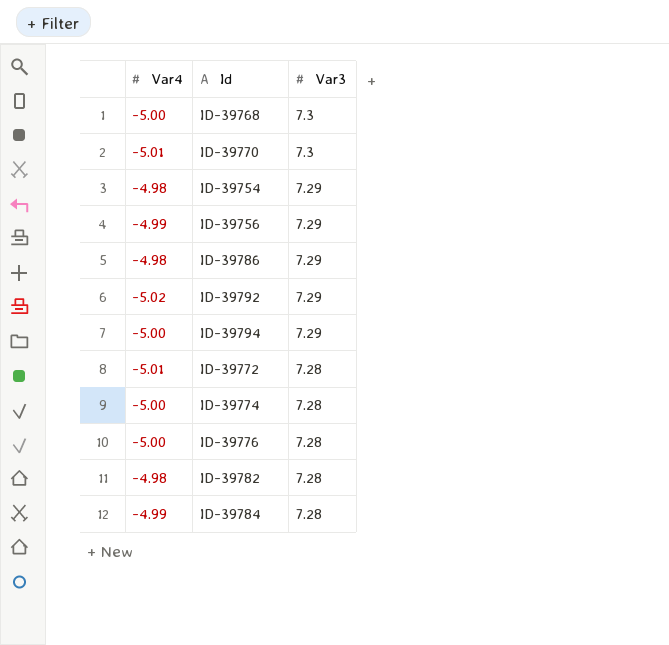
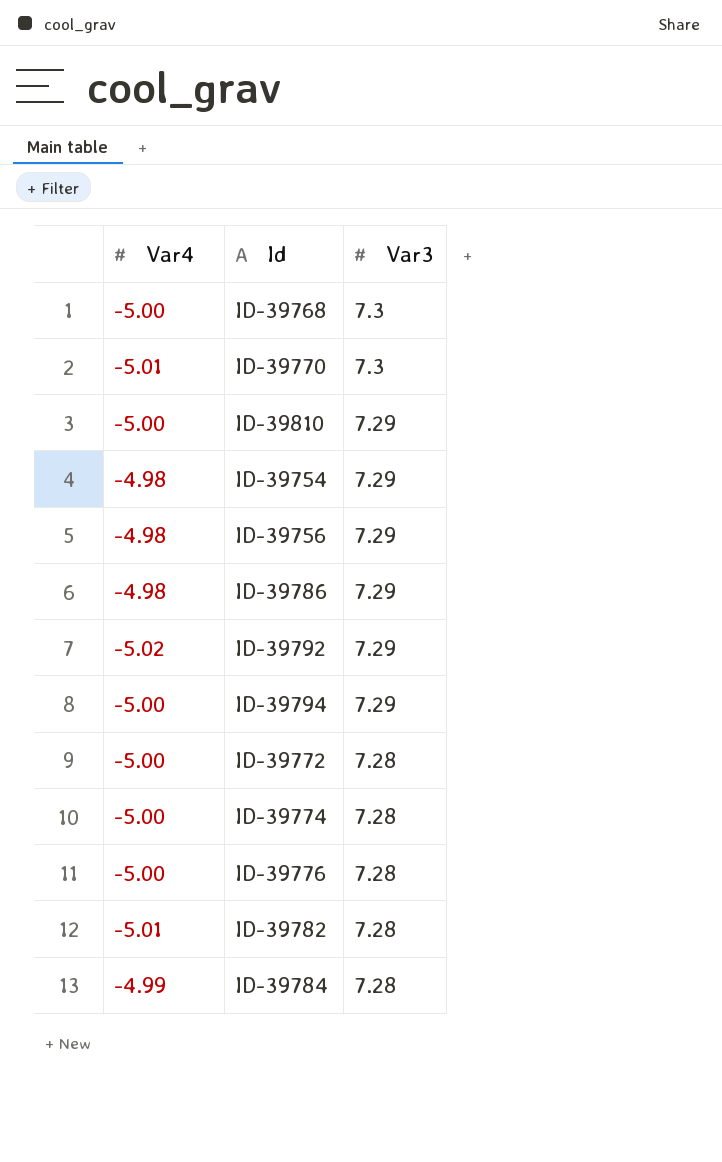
row ID-39810: none -> -5.00 | 7.29
ID-39756 | Var4: -4.99 -> -4.98
ID-39772 | Var4: -5.01 -> -5.00
ID-39782 | Var4: -4.98 -> -5.01

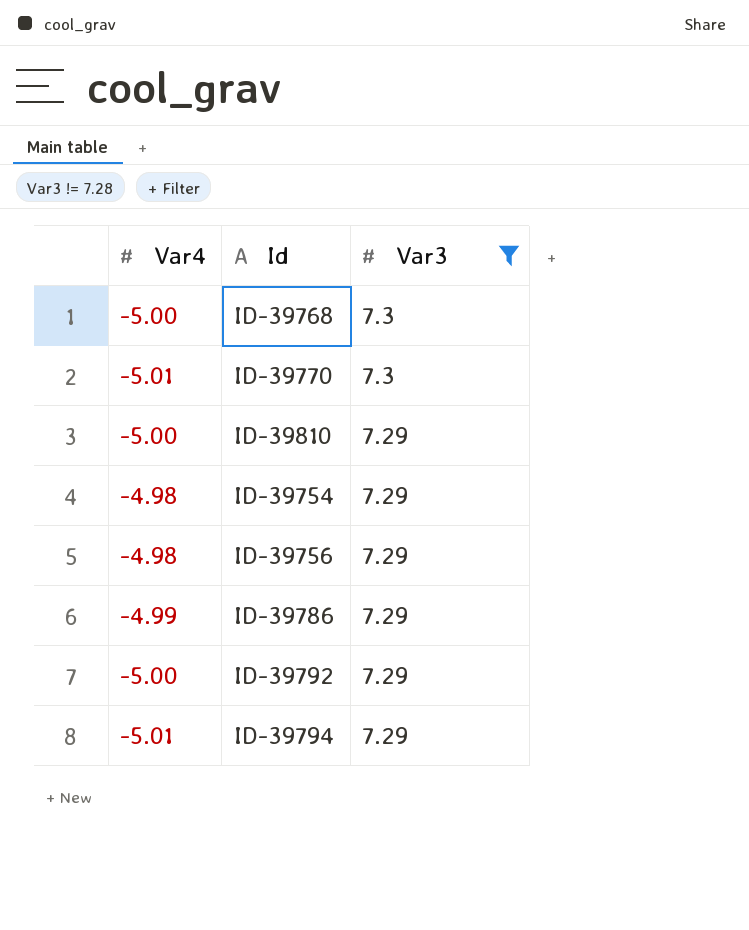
filter: none -> Var3 != 7.28
ID-39786 | Var4: -4.98 -> -4.99
ID-39792 | Var4: -5.02 -> -5.00
ID-39794 | Var4: -5.00 -> -5.01

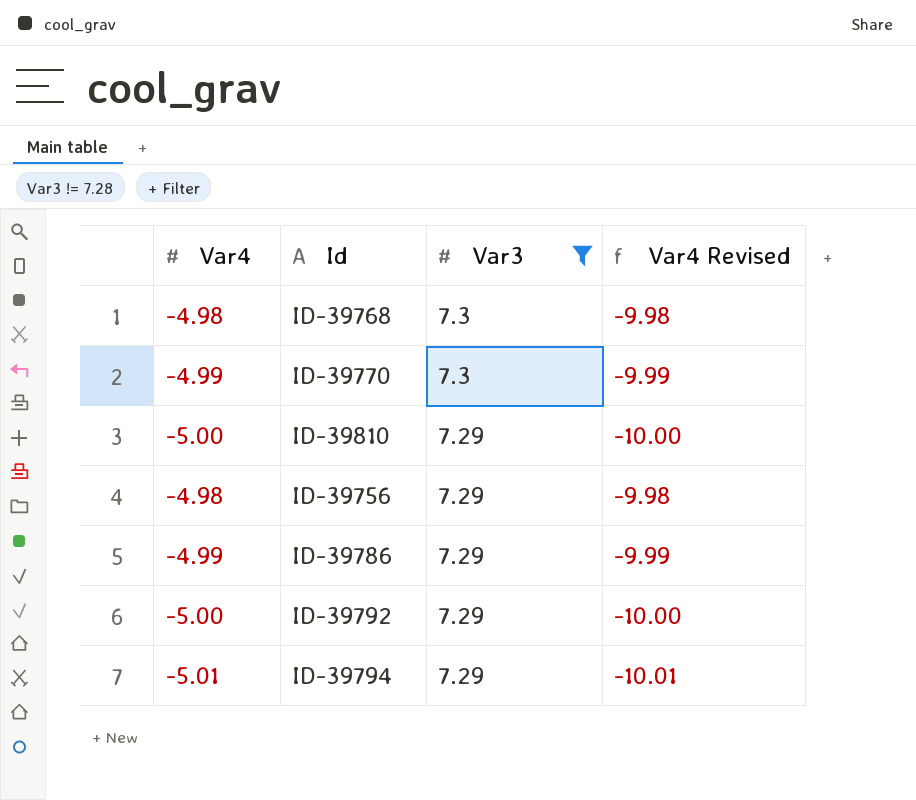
column Var4 Revised | formula: none -> [Var4] - 5
row ID-39754: -4.98 | 7.29 -> none
ID-39768 | Var4: -5.00 -> -4.98
ID-39770 | Var4: -5.01 -> -4.99

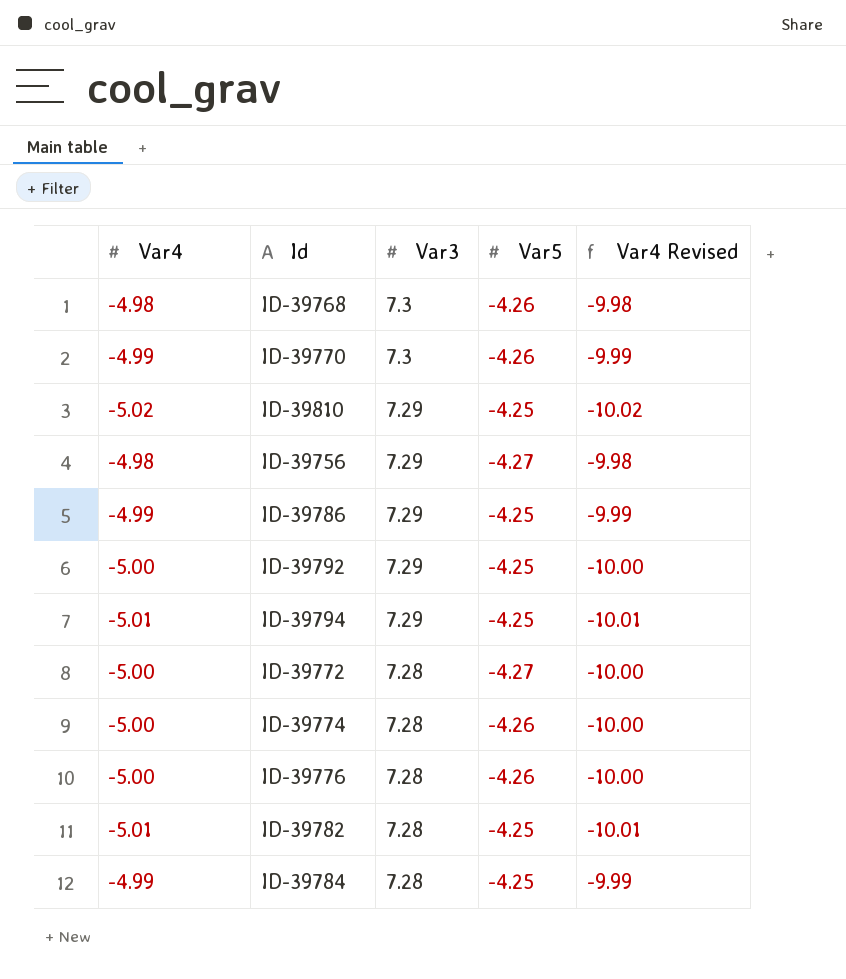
filter: Var3 != 7.28 -> none
column Var5 | position: none -> 4
ID-39810 | Var4: -5.00 -> -5.02
ID-39810 | Var4 Revised: -10.00 -> -10.02

